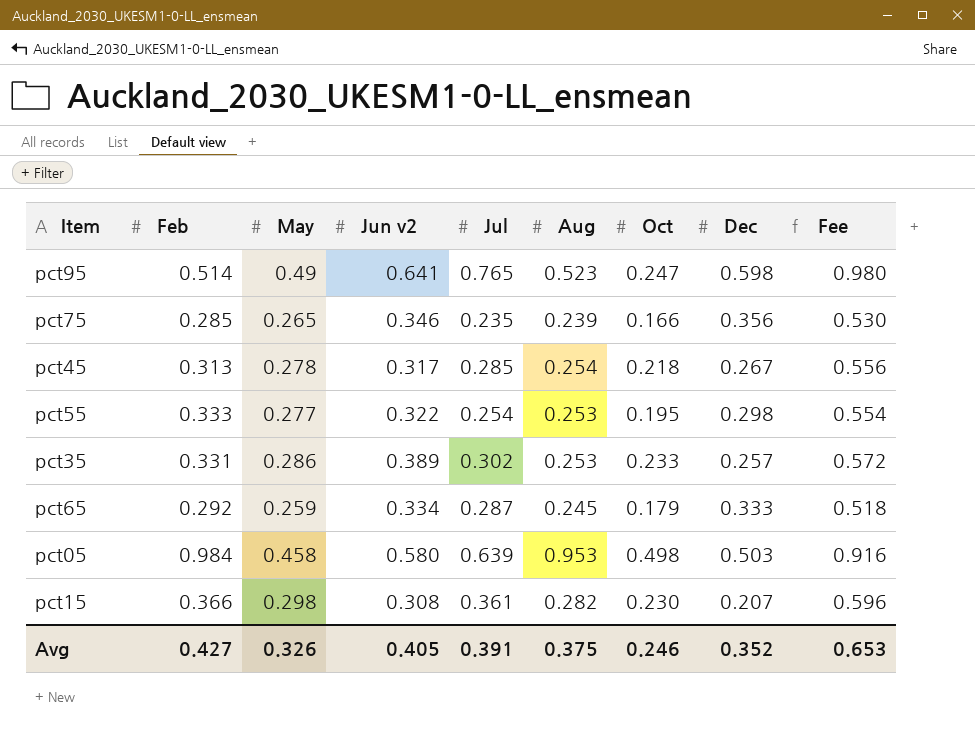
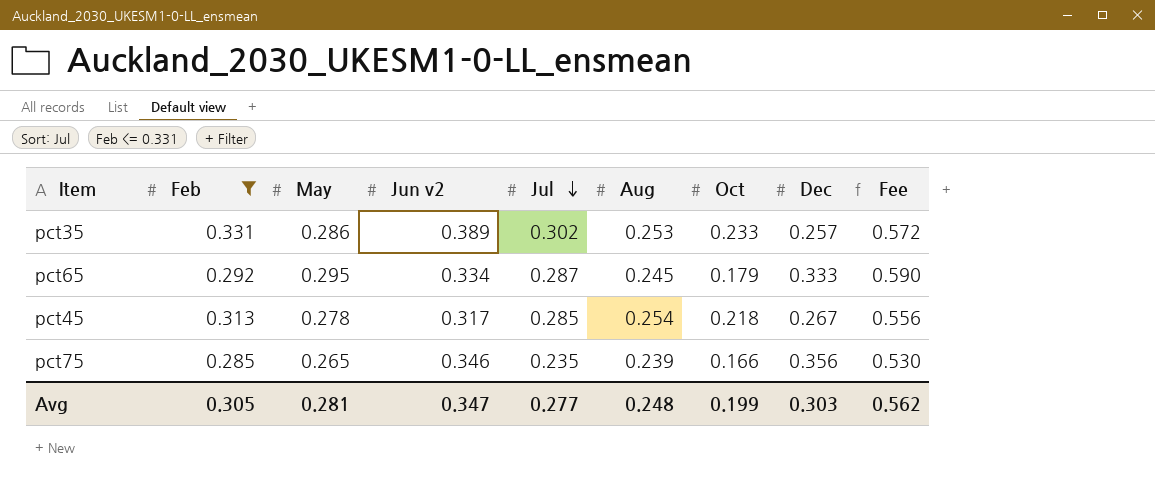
filter: none -> Feb <= 0.331
row order: none -> Jul descending
pct65 | May: 0.259 -> 0.295
pct65 | Fee: 0.518 -> 0.590
Avg | Feb: 0.427 -> 0.305
Avg | May: 0.326 -> 0.281
Avg | Jun v2: 0.405 -> 0.347
Avg | Jul: 0.391 -> 0.277
Avg | Aug: 0.375 -> 0.248
Avg | Oct: 0.246 -> 0.199
Avg | Dec: 0.352 -> 0.303
Avg | Fee: 0.653 -> 0.562

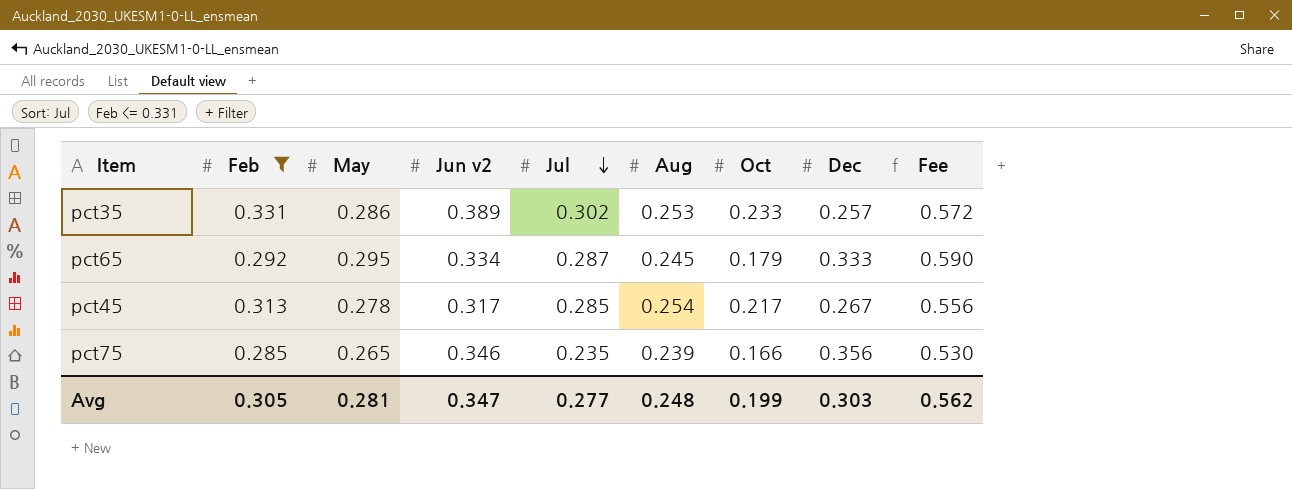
pct45 | Oct: 0.218 -> 0.217

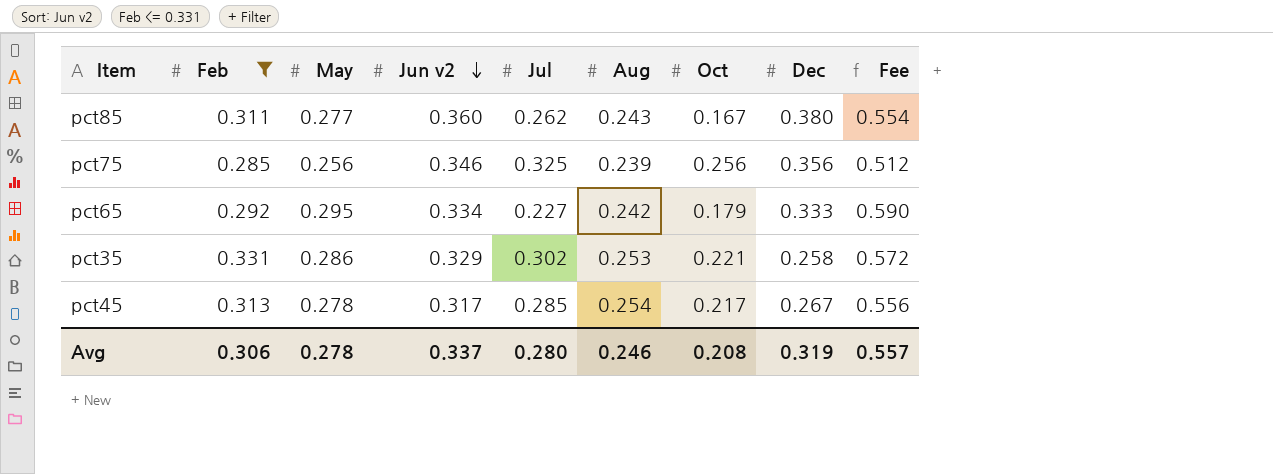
row order: Jul descending -> Jun v2 descending
row pct85: none -> 0.311 | 0.277 | 0.360 | 0.262 | 0.243 | 0.167 | 0.380 | 0.554
pct75 | May: 0.265 -> 0.256
pct75 | Jul: 0.235 -> 0.325
pct75 | Oct: 0.166 -> 0.256
pct75 | Fee: 0.530 -> 0.512
pct65 | Jul: 0.287 -> 0.227
pct65 | Aug: 0.245 -> 0.242
pct35 | Jun v2: 0.389 -> 0.329
pct35 | Oct: 0.233 -> 0.221
pct35 | Dec: 0.257 -> 0.258
Avg | Feb: 0.305 -> 0.306
Avg | May: 0.281 -> 0.278
Avg | Jun v2: 0.347 -> 0.337
Avg | Jul: 0.277 -> 0.280
Avg | Aug: 0.248 -> 0.246
Avg | Oct: 0.199 -> 0.208
Avg | Dec: 0.303 -> 0.319
Avg | Fee: 0.562 -> 0.557

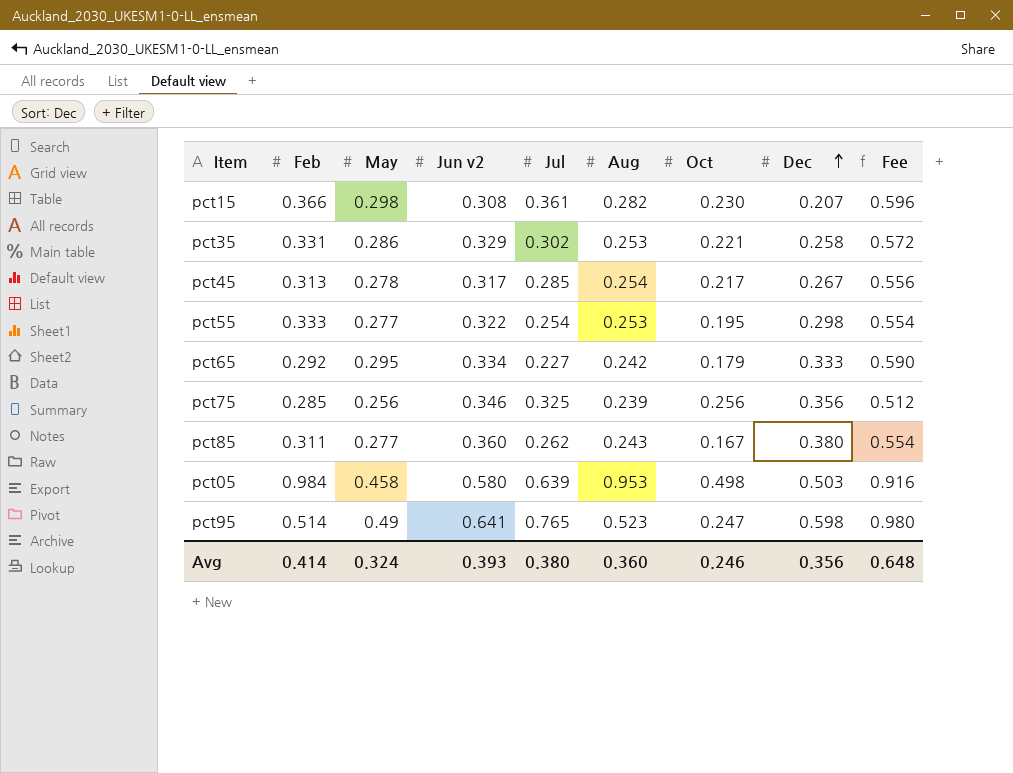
filter: Feb <= 0.331 -> none
row order: Jun v2 descending -> Dec ascending
Avg | Feb: 0.306 -> 0.414
Avg | May: 0.278 -> 0.324
Avg | Jun v2: 0.337 -> 0.393
Avg | Jul: 0.280 -> 0.380
Avg | Aug: 0.246 -> 0.360
Avg | Oct: 0.208 -> 0.246
Avg | Dec: 0.319 -> 0.356
Avg | Fee: 0.557 -> 0.648

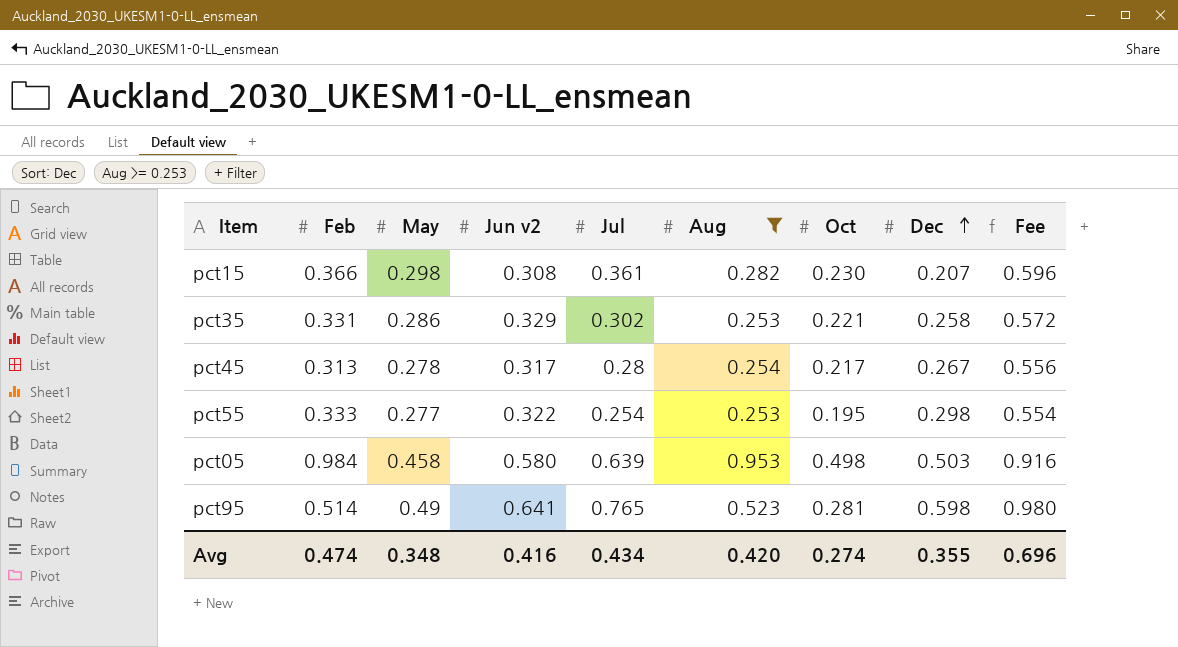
filter: none -> Aug >= 0.253
pct45 | Jul: 0.285 -> 0.28
pct95 | Oct: 0.247 -> 0.281
Avg | Feb: 0.414 -> 0.474
Avg | May: 0.324 -> 0.348
Avg | Jun v2: 0.393 -> 0.416
Avg | Jul: 0.380 -> 0.434
Avg | Aug: 0.360 -> 0.420
Avg | Oct: 0.246 -> 0.274
Avg | Dec: 0.356 -> 0.355
Avg | Fee: 0.648 -> 0.696

